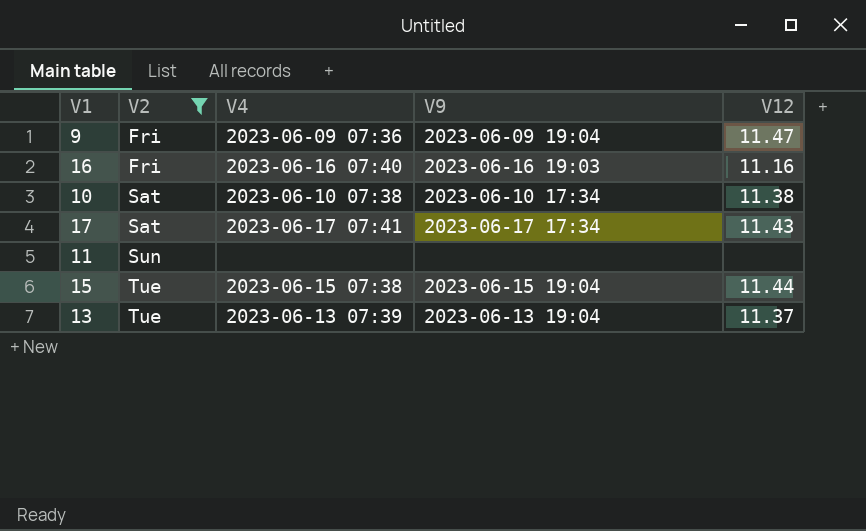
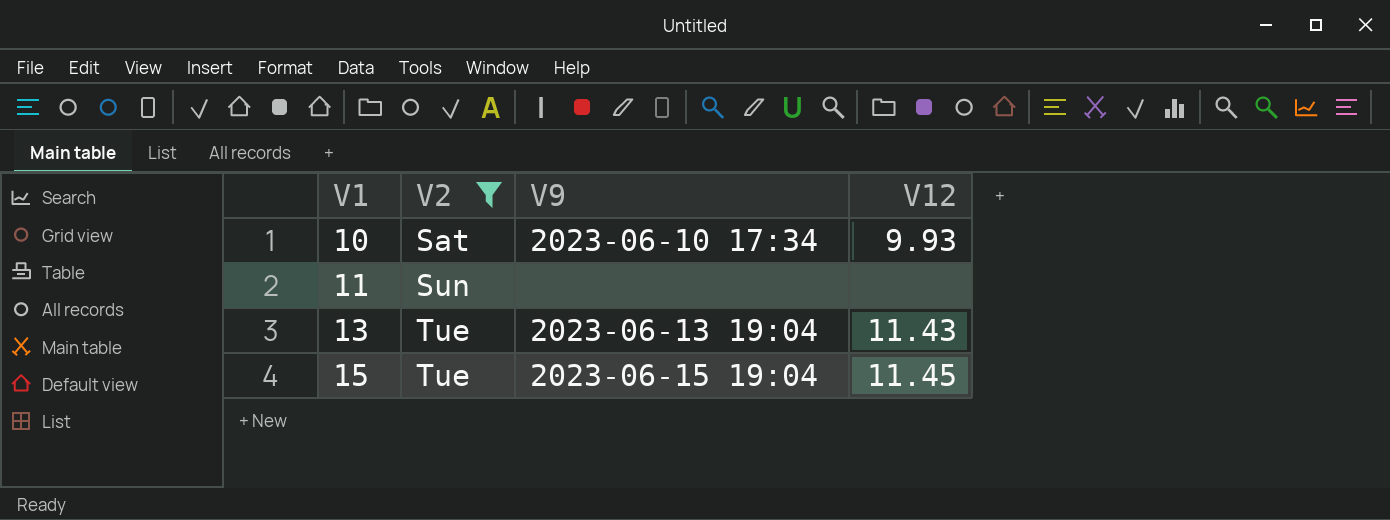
row order: V2 ascending -> V1 ascending
column V4 | position: 3 -> none
row 9: Fri | 2023-06-09 07:36 | 2023-06-09 19:04 | 11.47 -> none
row 16: Fri | 2023-06-16 07:40 | 2023-06-16 19:03 | 11.16 -> none
row 17: Sat | 2023-06-17 07:41 | 2023-06-17 17:34 | 11.43 -> none
10 | V12: 11.38 -> 9.93
13 | V12: 11.37 -> 11.43
15 | V12: 11.44 -> 11.45

